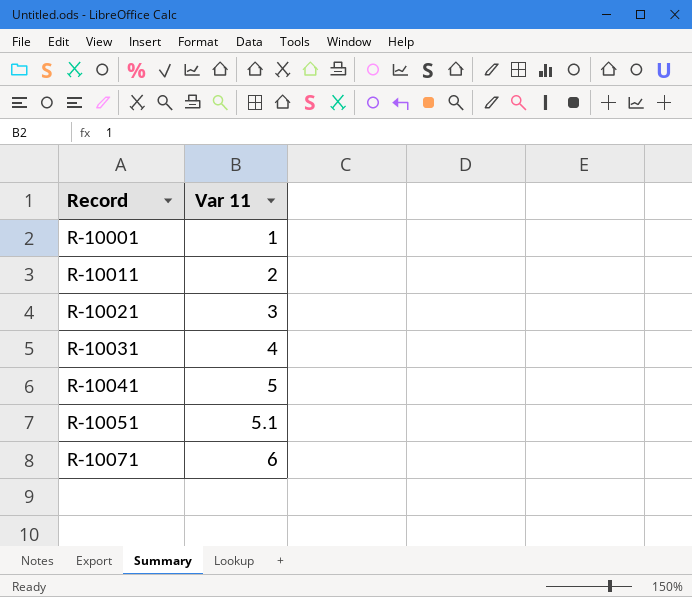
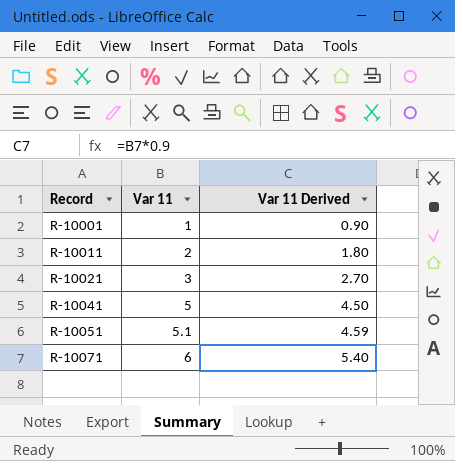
column Var 11 Derived | formula: none -> [Var 11] * 0.9
row R-10031: 4 -> none

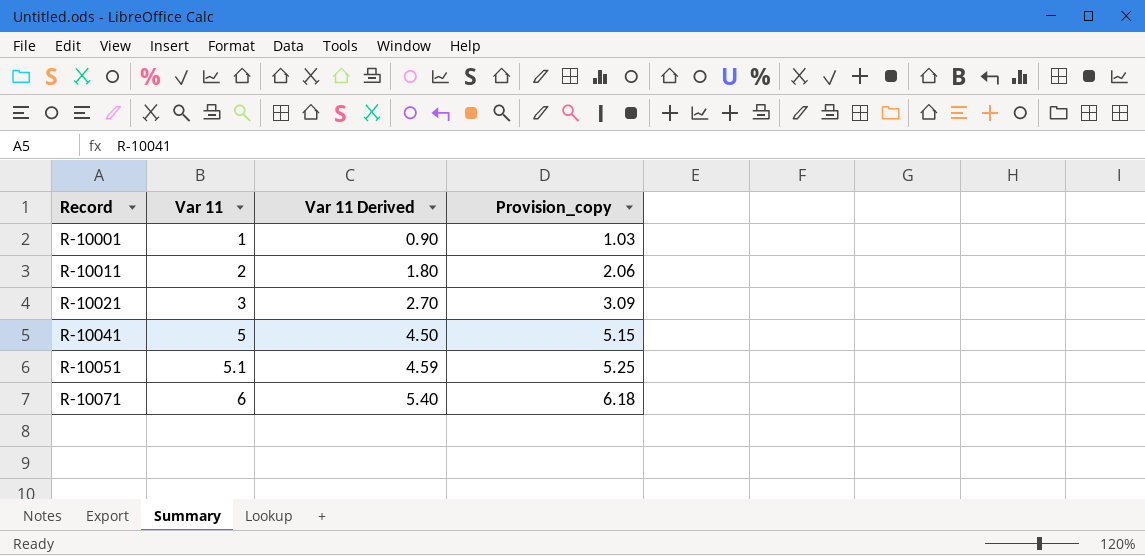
column Provision_copy | formula: none -> [Var 11] * 1.03

